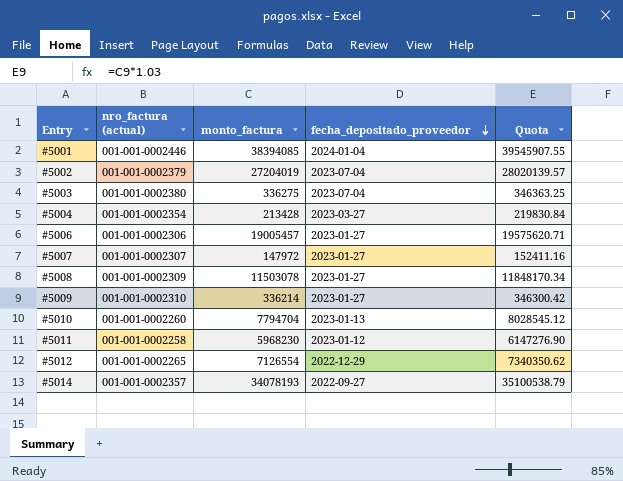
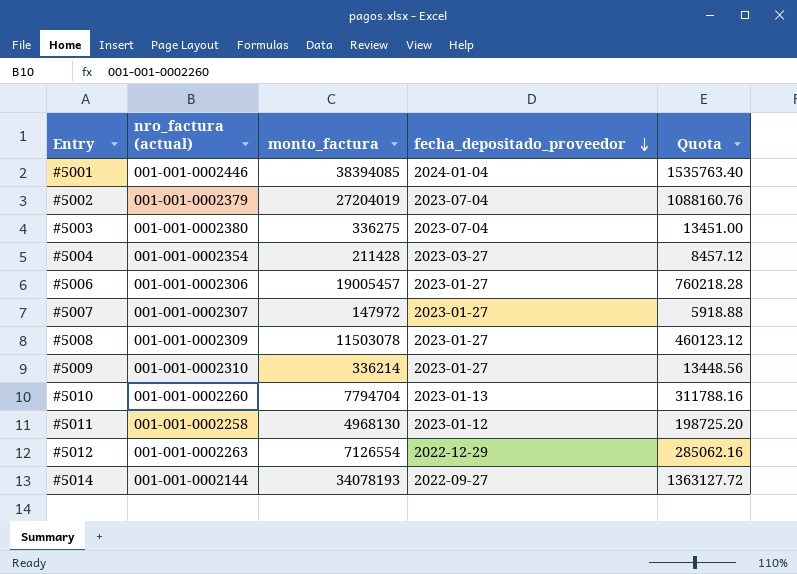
column Quota | formula: [monto_factura] * 1.03 -> [monto_factura] * 0.04
#5004 | monto_factura: 213428 -> 211428
#5011 | monto_factura: 5968230 -> 4968130
#5012 | nro_factura (actual): 001-001-0002265 -> 001-001-0002263
#5014 | nro_factura (actual): 001-001-0002357 -> 001-001-0002144

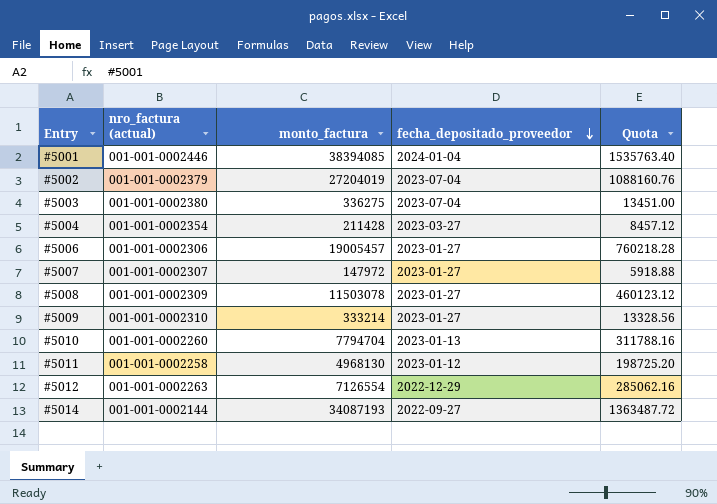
#5009 | monto_factura: 336214 -> 333214
#5009 | Quota: 13448.56 -> 13328.56
#5014 | monto_factura: 34078193 -> 34087193
#5014 | Quota: 1363127.72 -> 1363487.72

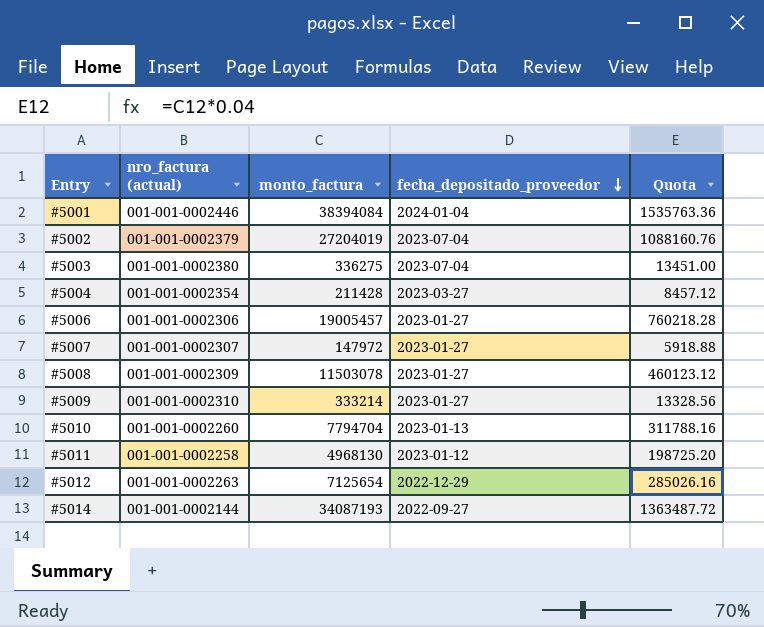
#5001 | monto_factura: 38394085 -> 38394084
#5001 | Quota: 1535763.40 -> 1535763.36
#5012 | monto_factura: 7126554 -> 7125654
#5012 | Quota: 285062.16 -> 285026.16

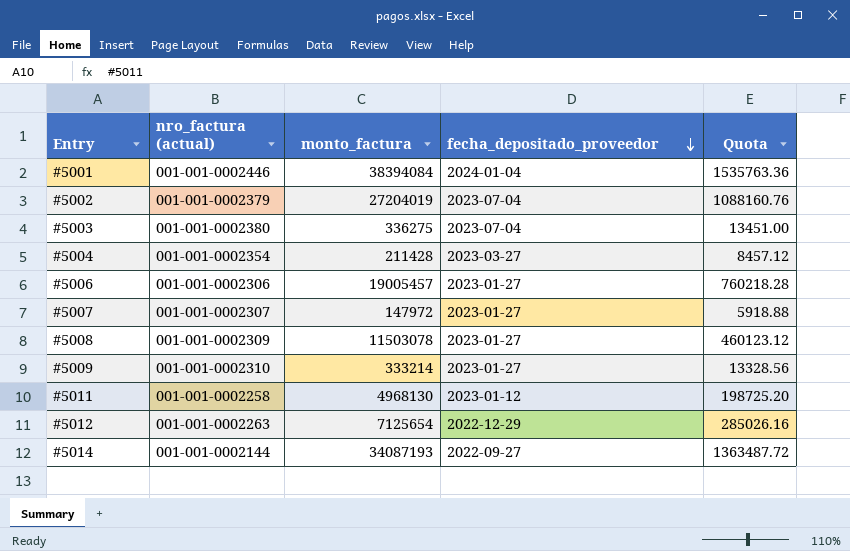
row #5010: 001-001-0002260 | 7794704 | 2023-01-13 | 311788.16 -> none

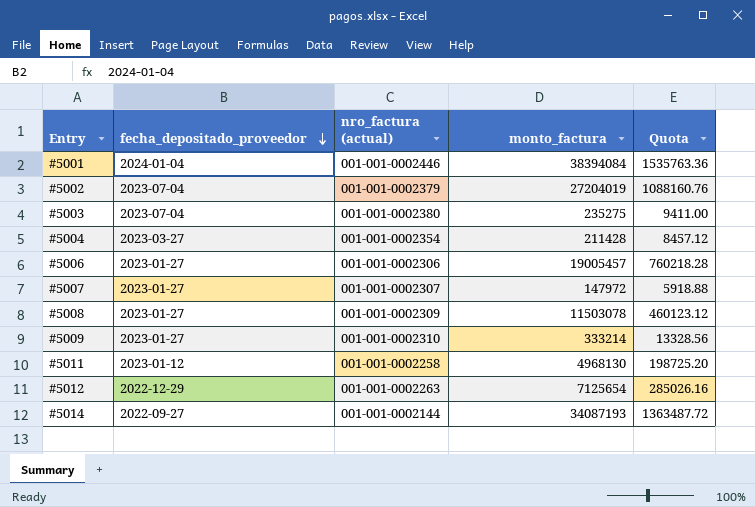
column fecha_depositado_proveedor | position: 4 -> 2
#5003 | monto_factura: 336275 -> 235275
#5003 | Quota: 13451.00 -> 9411.00

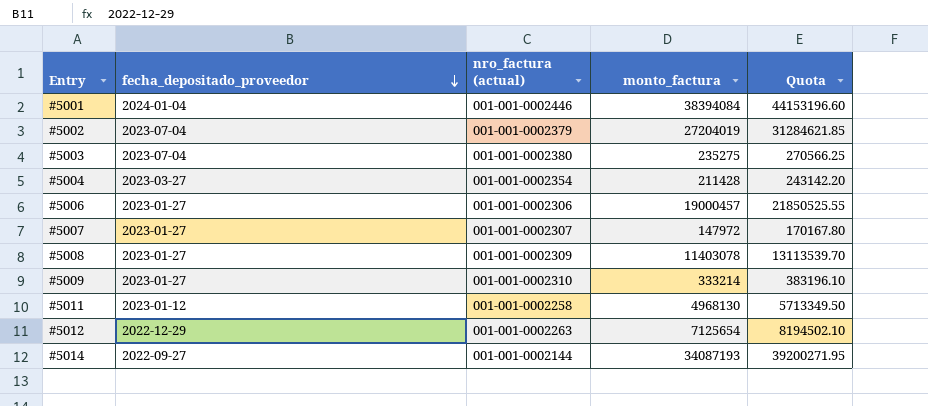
column Quota | formula: [monto_factura] * 0.04 -> [monto_factura] * 1.15
#5006 | monto_factura: 19005457 -> 19000457
#5008 | monto_factura: 11503078 -> 11403078

